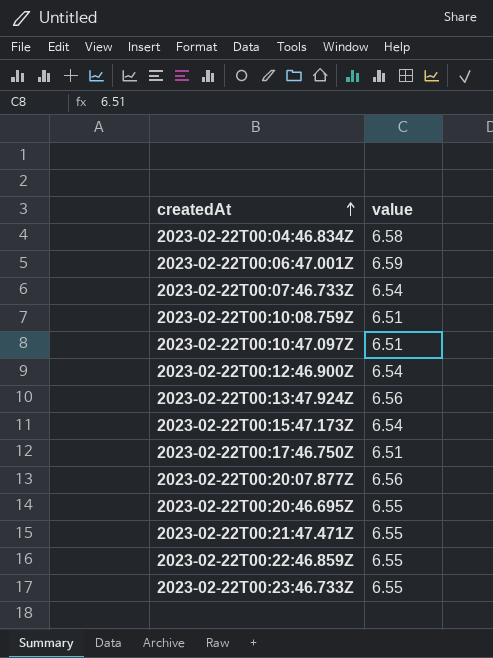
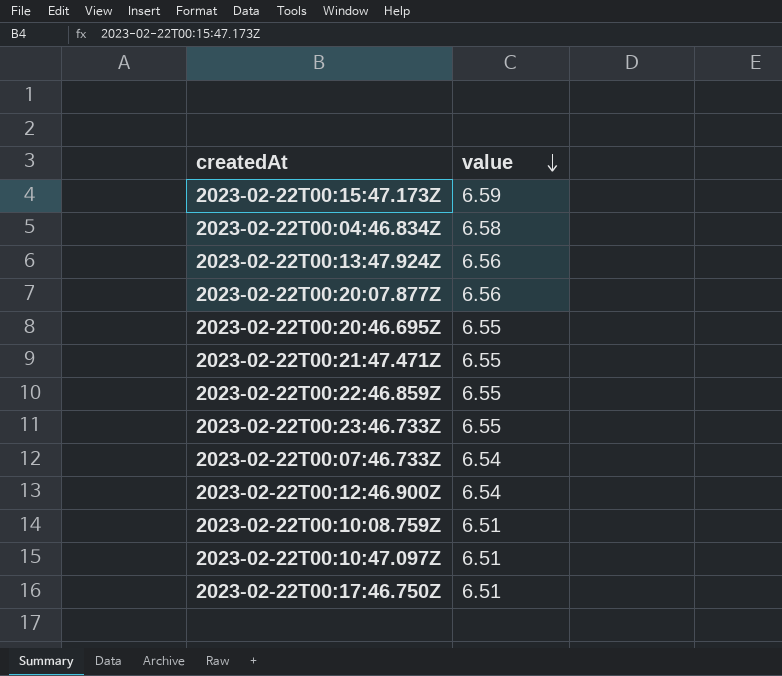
row order: createdAt ascending -> value descending
row 2023-02-22T00:06:47.001Z: 6.59 -> none
2023-02-22T00:15:47.173Z | value: 6.54 -> 6.59

